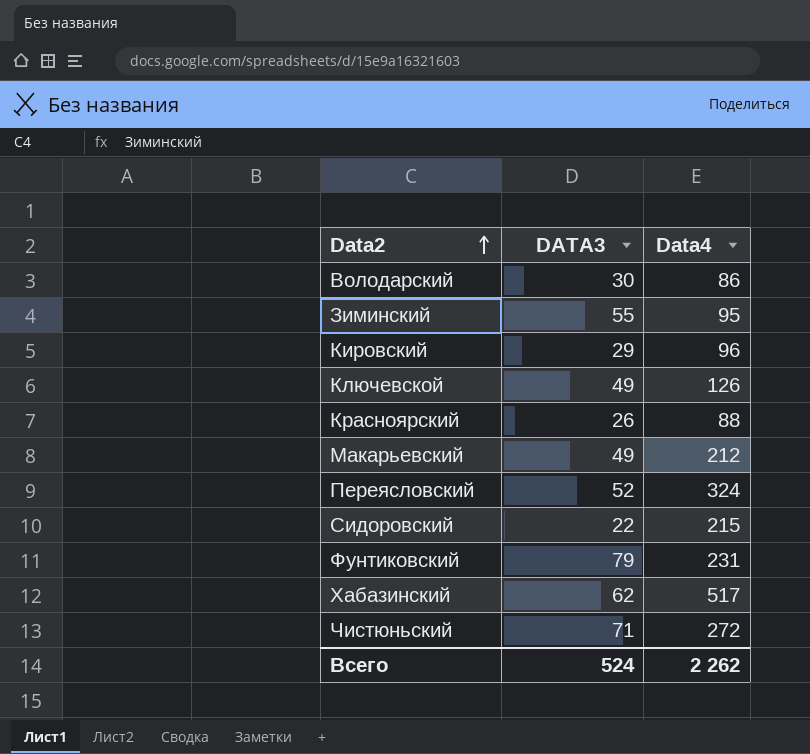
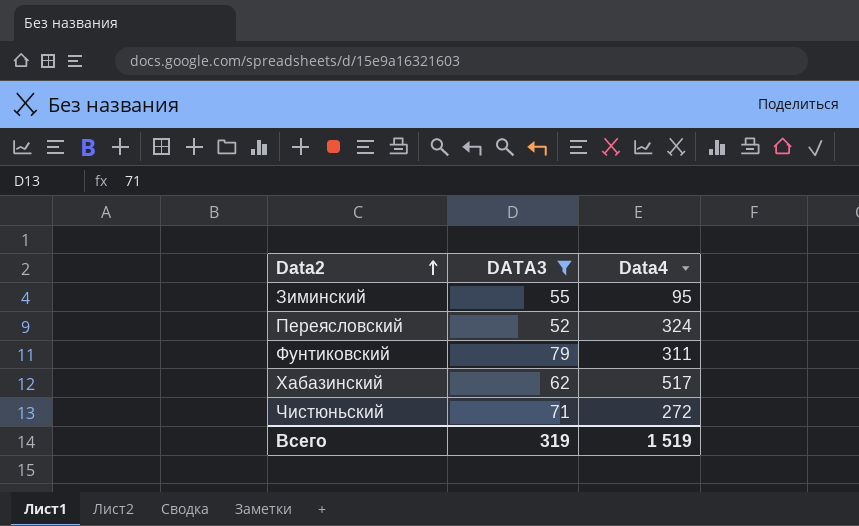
filter: none -> DATA3 >= 52
Фунтиковский | Data4: 231 -> 311
Всего | DATA3: 524 -> 319
Всего | Data4: 2 262 -> 1 519

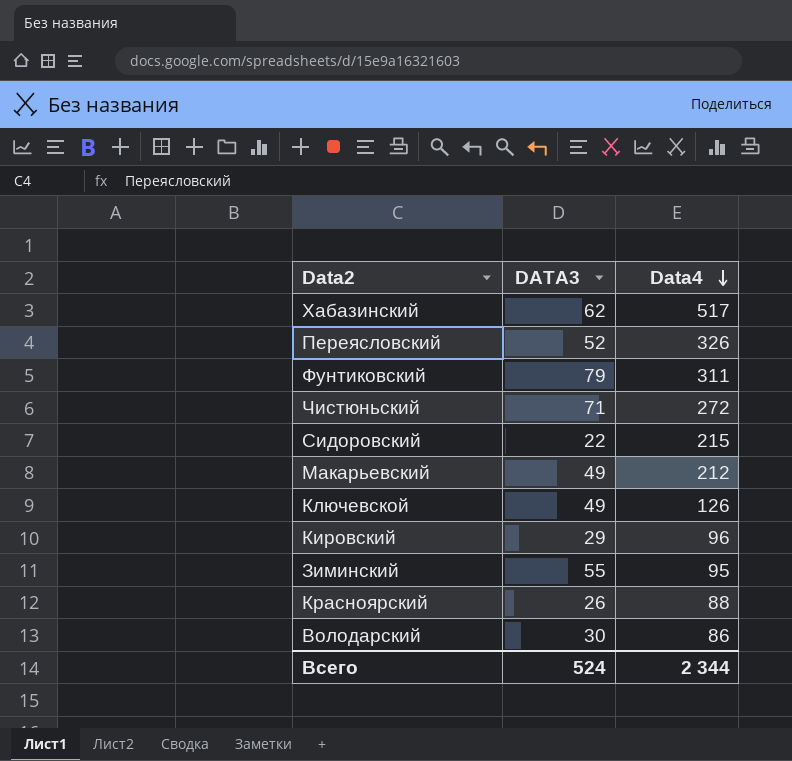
filter: DATA3 >= 52 -> none
row order: Data2 ascending -> Data4 descending
Переясловский | Data4: 324 -> 326
Всего | DATA3: 319 -> 524
Всего | Data4: 1 519 -> 2 344

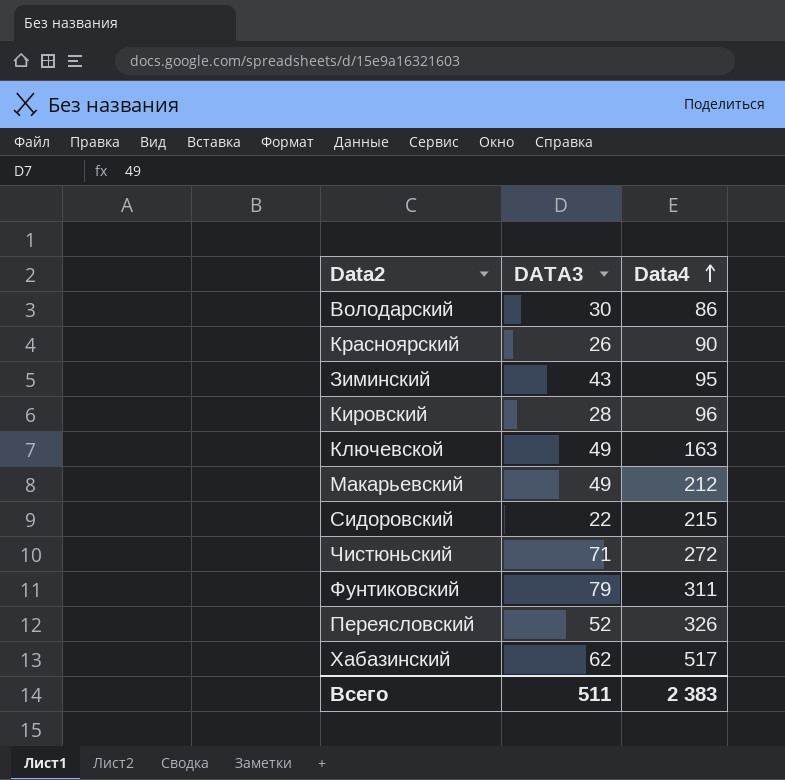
row order: Data4 descending -> Data4 ascending
Красноярский | Data4: 88 -> 90
Зиминский | DATA3: 55 -> 43
Кировский | DATA3: 29 -> 28
Ключевской | Data4: 126 -> 163
Всего | DATA3: 524 -> 511
Всего | Data4: 2 344 -> 2 383

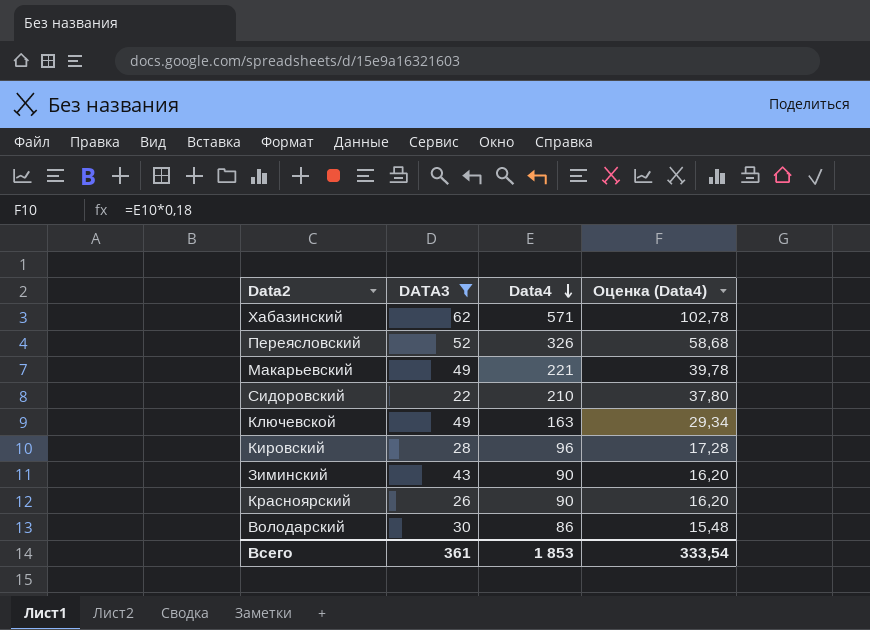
filter: none -> DATA3 <= 62
row order: Data4 ascending -> Data4 descending
column Оценка (Data4) | formula: none -> [Data4] * 0,18
Хабазинский | Data4: 517 -> 571
Макарьевский | Data4: 212 -> 221
Сидоровский | Data4: 215 -> 210
Зиминский | Data4: 95 -> 90
Всего | DATA3: 511 -> 361
Всего | Data4: 2 383 -> 1 853

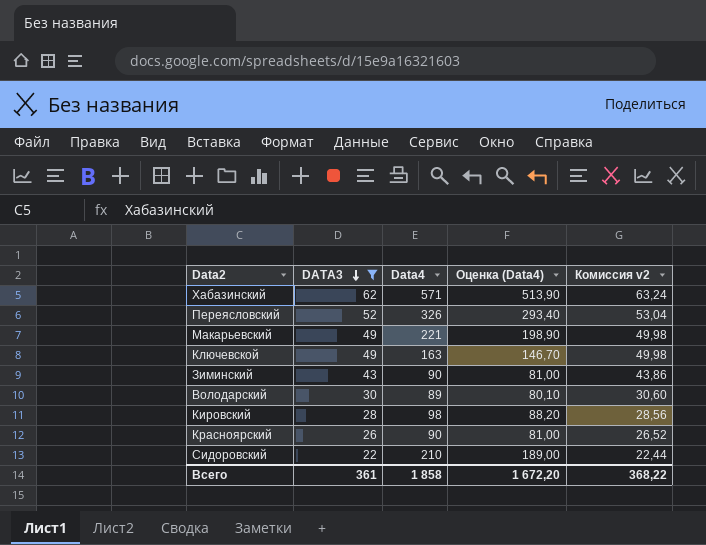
row order: Data4 descending -> DATA3 descending
column Оценка (Data4) | formula: [Data4] * 0,18 -> [Data4] * 0,9
column Комиссия v2 | formula: none -> [DATA3] * 1,02
Володарский | Data4: 86 -> 89
Кировский | Data4: 96 -> 98
Всего | Data4: 1 853 -> 1 858
Всего | Оценка (Data4): 333,54 -> 1 672,20

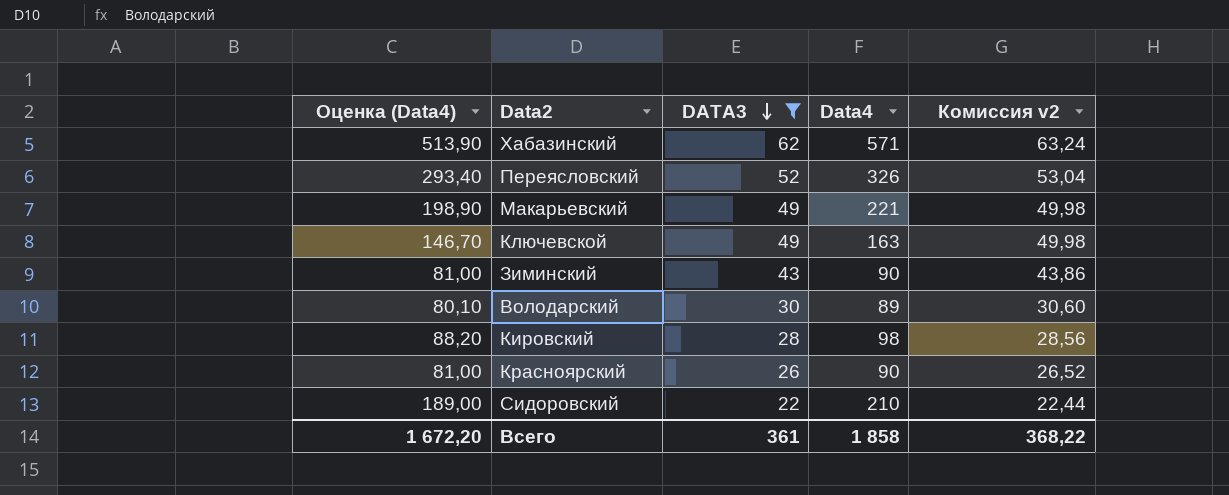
column Оценка (Data4) | position: 4 -> 1

